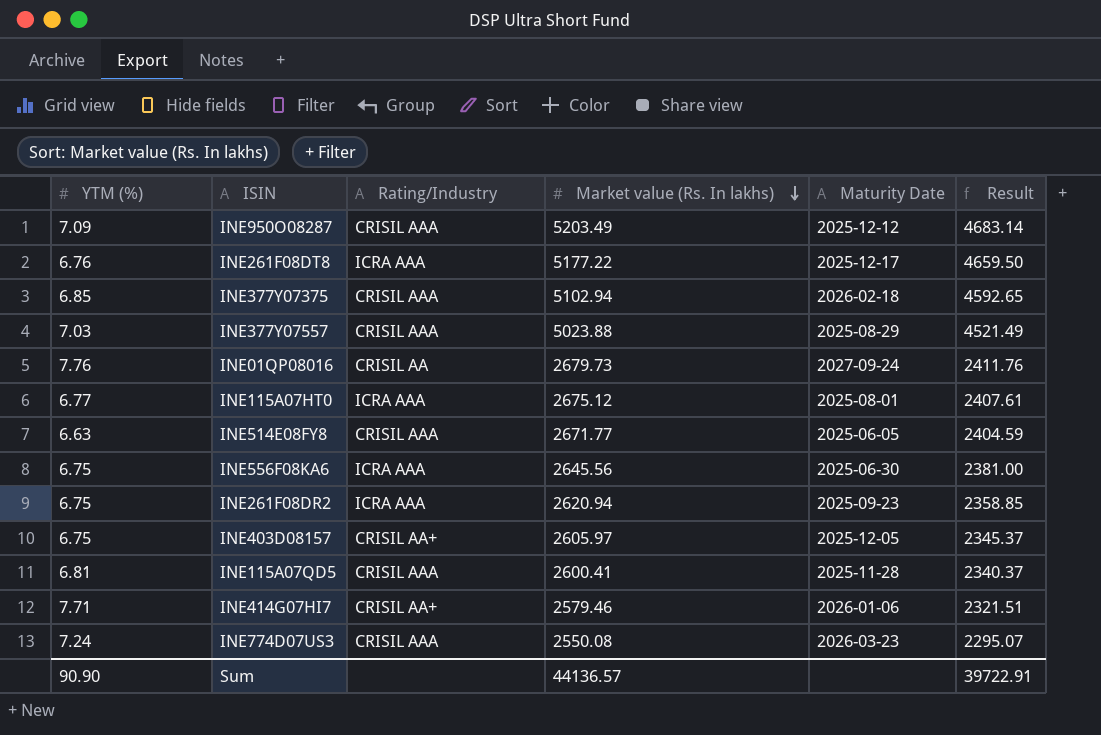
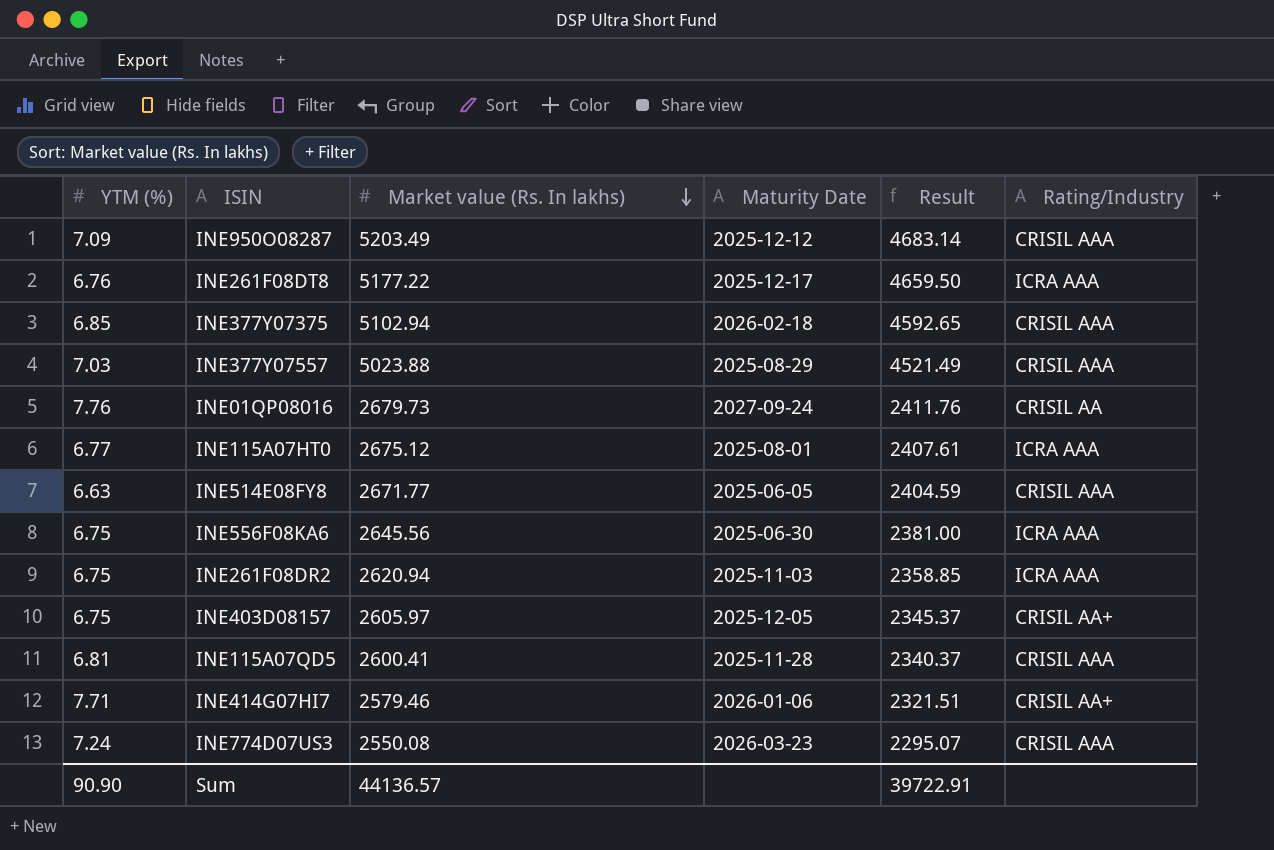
column Rating/Industry | position: 3 -> 6
INE261F08DR2 | Maturity Date: 2025-09-23 -> 2025-11-03

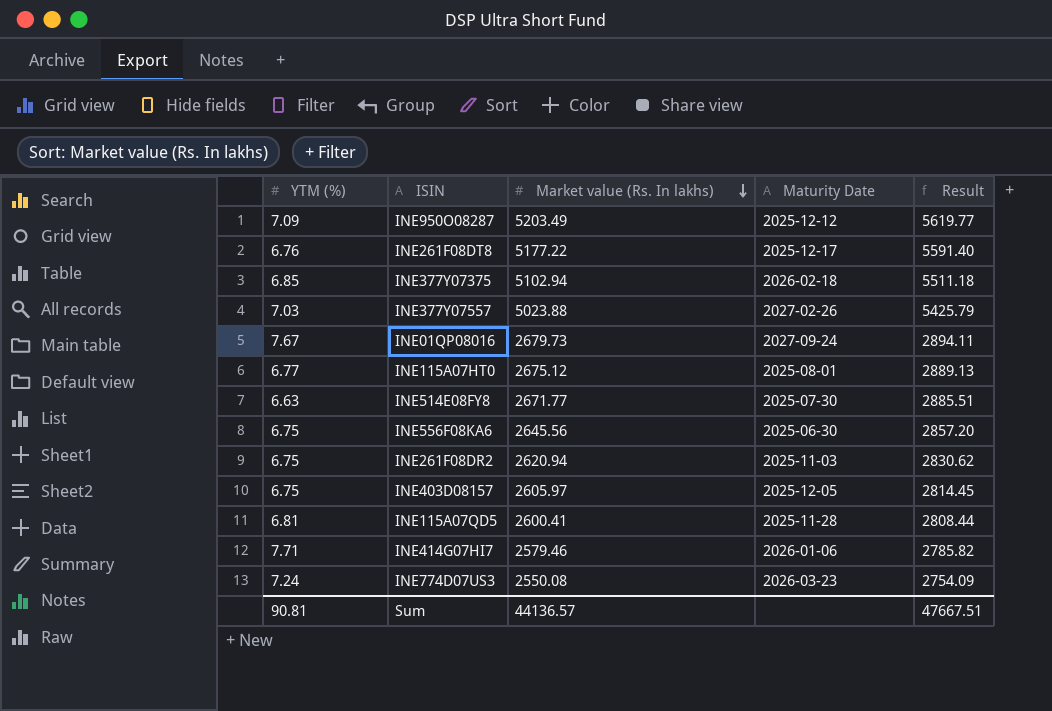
column Rating/Industry | position: 6 -> none
column Result | formula: [Market value (Rs. In lakhs)] * 0.9 -> [Market value (Rs. In lakhs)] * 1.08
INE377Y07557 | Maturity Date: 2025-08-29 -> 2027-02-26
INE01QP08016 | YTM (%): 7.76 -> 7.67
INE514E08FY8 | Maturity Date: 2025-06-05 -> 2025-07-30
Sum | YTM (%): 90.90 -> 90.81
Sum | Result: 39722.91 -> 47667.51

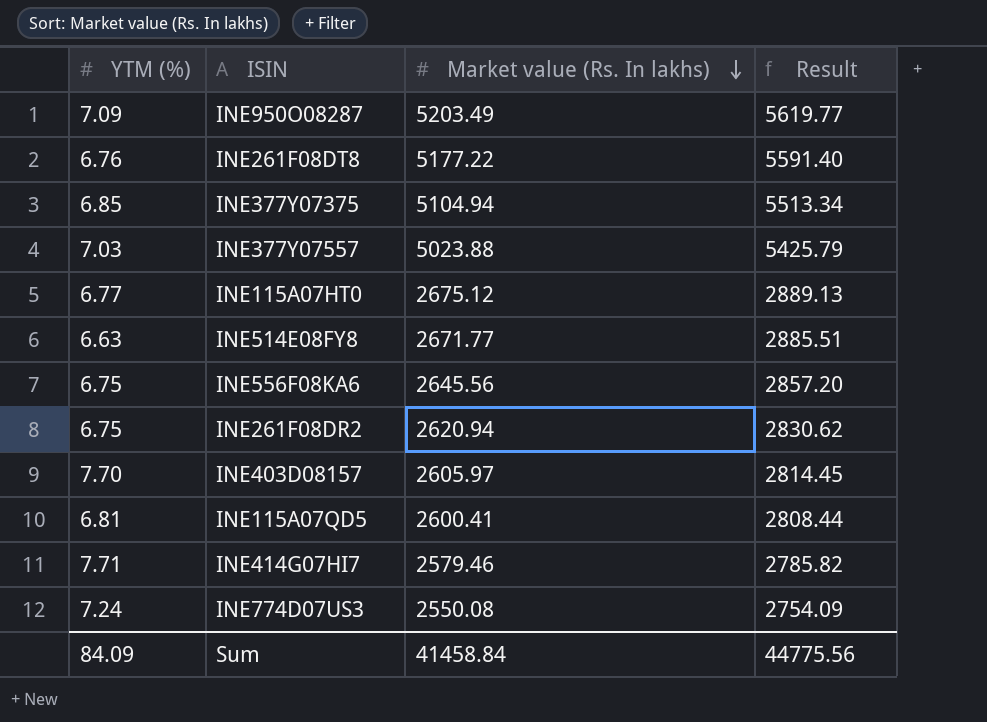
column Maturity Date | position: 4 -> none
row INE01QP08016: 7.67 | 2679.73 | 2027-09-24 | 2894.11 -> none
INE377Y07375 | Market value (Rs. In lakhs): 5102.94 -> 5104.94
INE377Y07375 | Result: 5511.18 -> 5513.34
INE403D08157 | YTM (%): 6.75 -> 7.70
Sum | YTM (%): 90.81 -> 84.09
Sum | Market value (Rs. In lakhs): 44136.57 -> 41458.84
Sum | Result: 47667.51 -> 44775.56

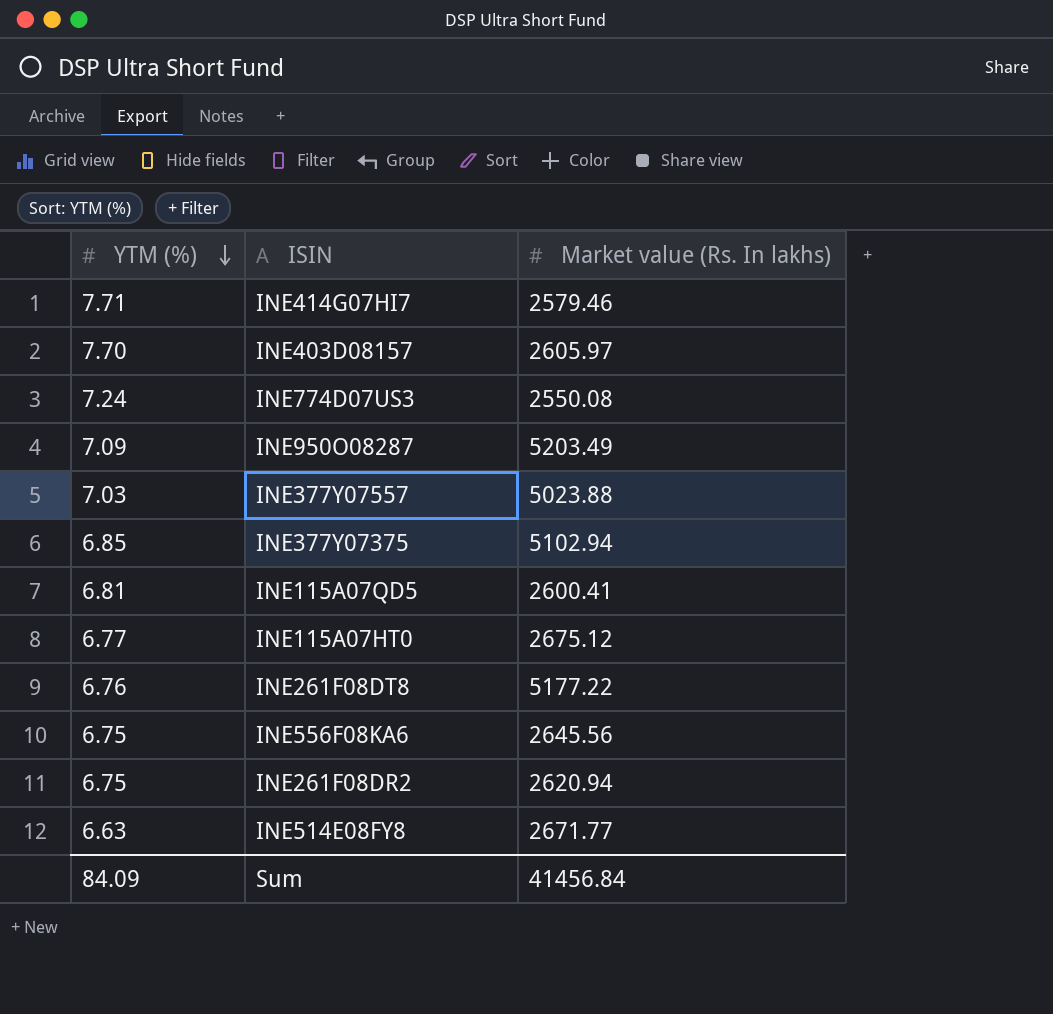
row order: Market value (Rs. In lakhs) descending -> YTM (%) descending
column Result | formula: [Market value (Rs. In lakhs)] * 1.08 -> none
INE377Y07375 | Market value (Rs. In lakhs): 5104.94 -> 5102.94
Sum | Market value (Rs. In lakhs): 41458.84 -> 41456.84

